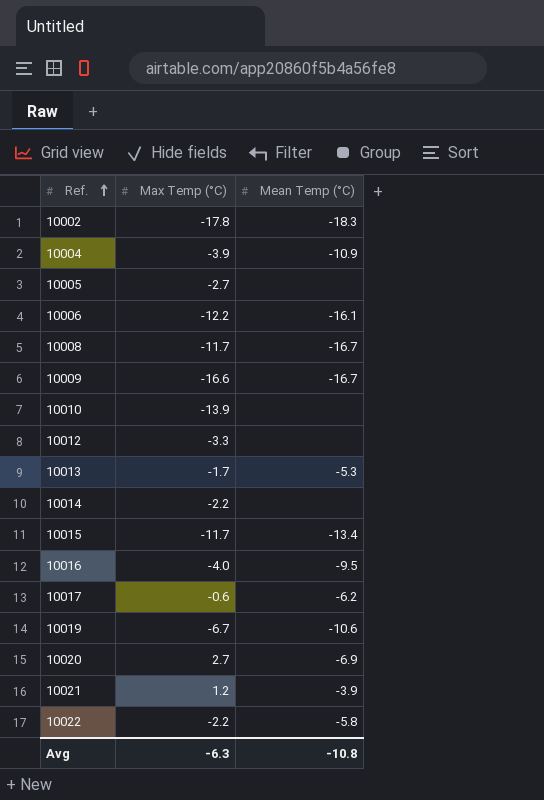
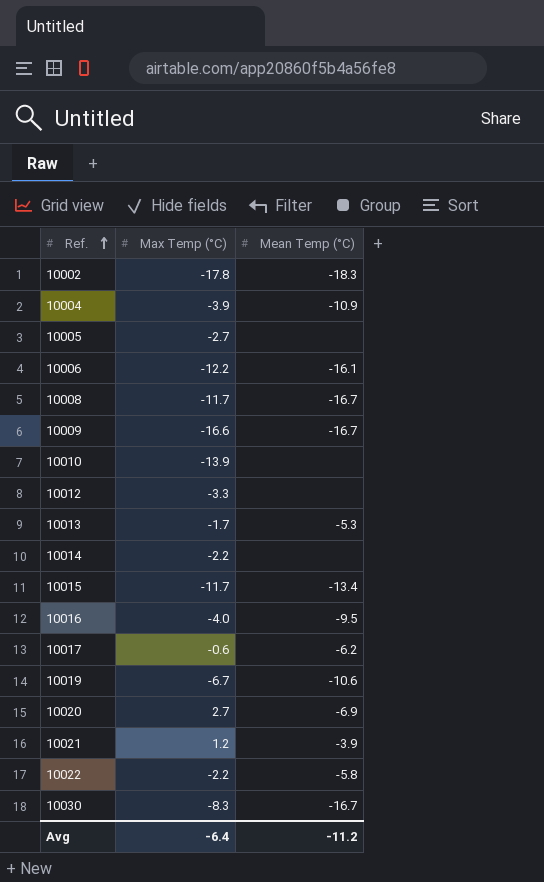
row 10030: none -> -8.3 | -16.7
Avg | Max Temp (°C): -6.3 -> -6.4
Avg | Mean Temp (°C): -10.8 -> -11.2

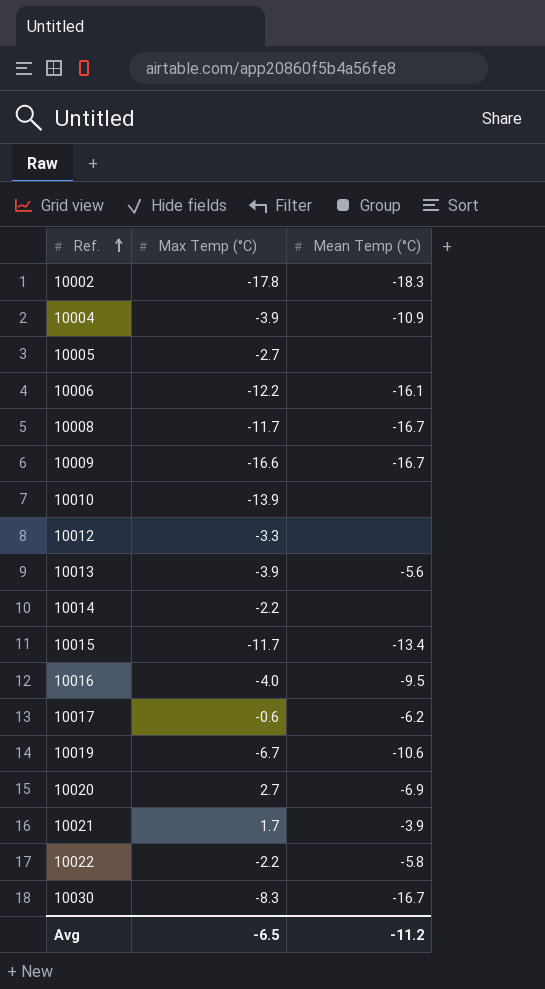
10013 | Max Temp (°C): -1.7 -> -3.9
10013 | Mean Temp (°C): -5.3 -> -5.6
10021 | Max Temp (°C): 1.2 -> 1.7
Avg | Max Temp (°C): -6.4 -> -6.5

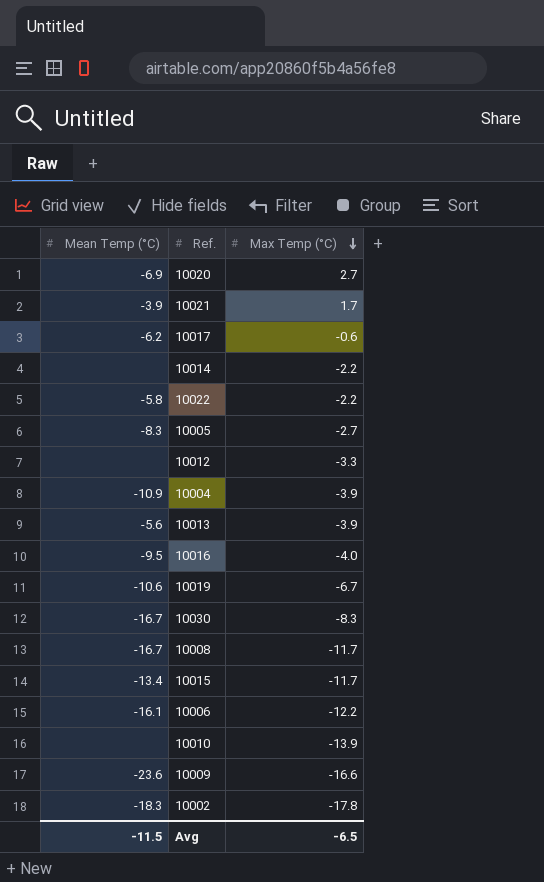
row order: Ref. ascending -> Max Temp (°C) descending
column Mean Temp (°C) | position: 3 -> 1
10005 | Mean Temp (°C): none -> -8.3
10009 | Mean Temp (°C): -16.7 -> -23.6
Avg | Mean Temp (°C): -11.2 -> -11.5

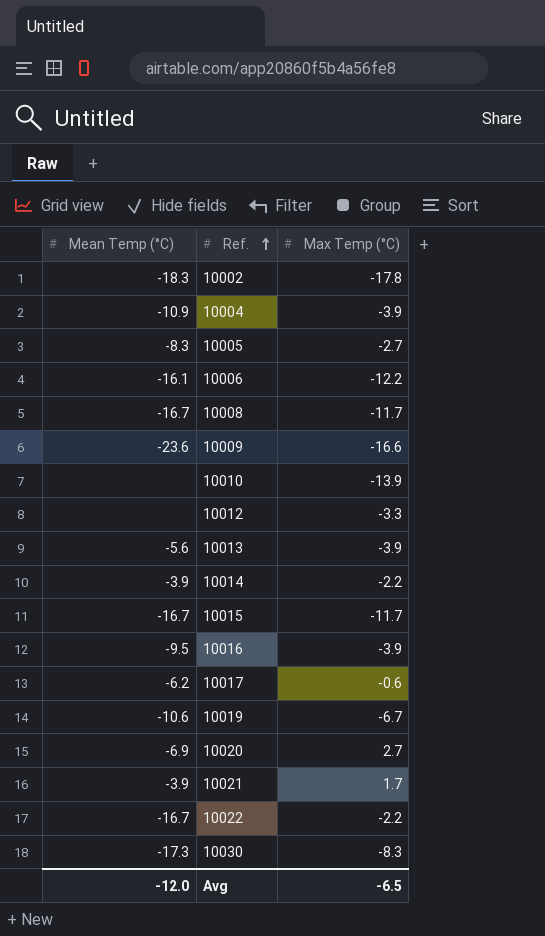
row order: Max Temp (°C) descending -> Ref. ascending
10014 | Mean Temp (°C): none -> -3.9
10015 | Mean Temp (°C): -13.4 -> -16.7
10016 | Max Temp (°C): -4.0 -> -3.9
10022 | Mean Temp (°C): -5.8 -> -16.7
10030 | Mean Temp (°C): -16.7 -> -17.3
Avg | Mean Temp (°C): -11.5 -> -12.0

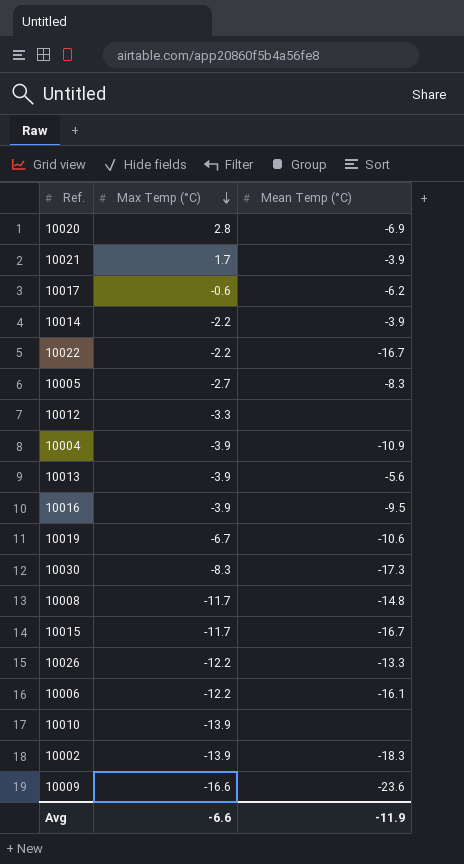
row order: Ref. ascending -> Max Temp (°C) descending
column Mean Temp (°C) | position: 1 -> 3
10020 | Max Temp (°C): 2.7 -> 2.8
10008 | Mean Temp (°C): -16.7 -> -14.8
row 10026: none -> -12.2 | -13.3
10002 | Max Temp (°C): -17.8 -> -13.9
Avg | Max Temp (°C): -6.5 -> -6.6
Avg | Mean Temp (°C): -12.0 -> -11.9

